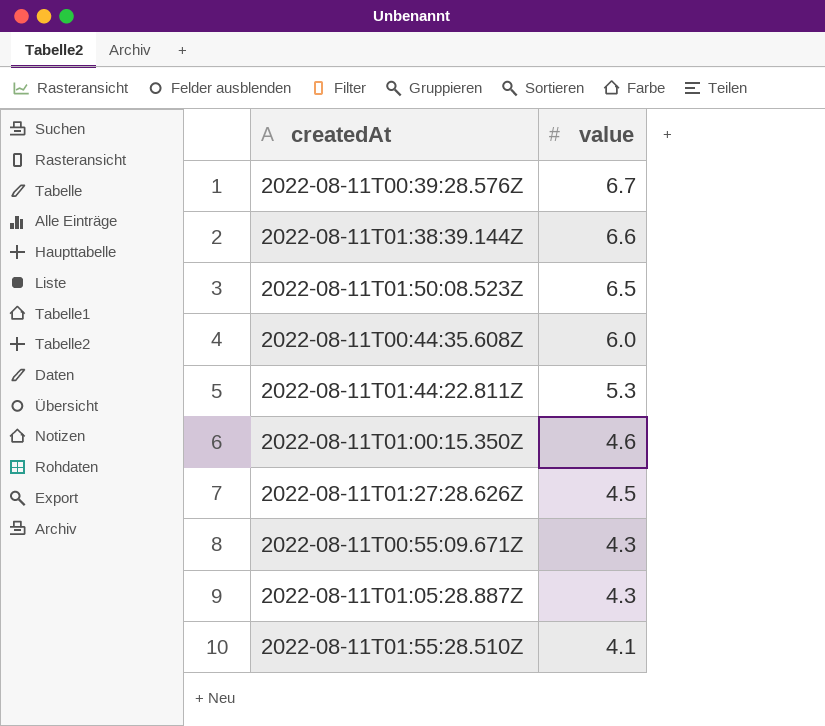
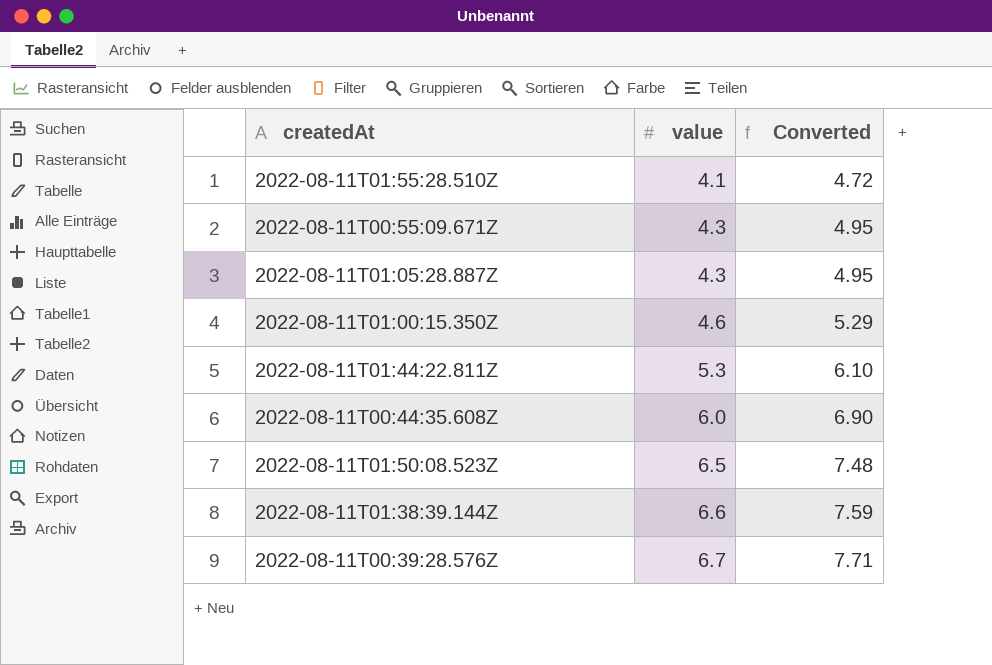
row order: value descending -> value ascending
column Converted | formula: none -> [value] * 1.15
row 2022-08-11T01:27:28.626Z: 4.5 -> none

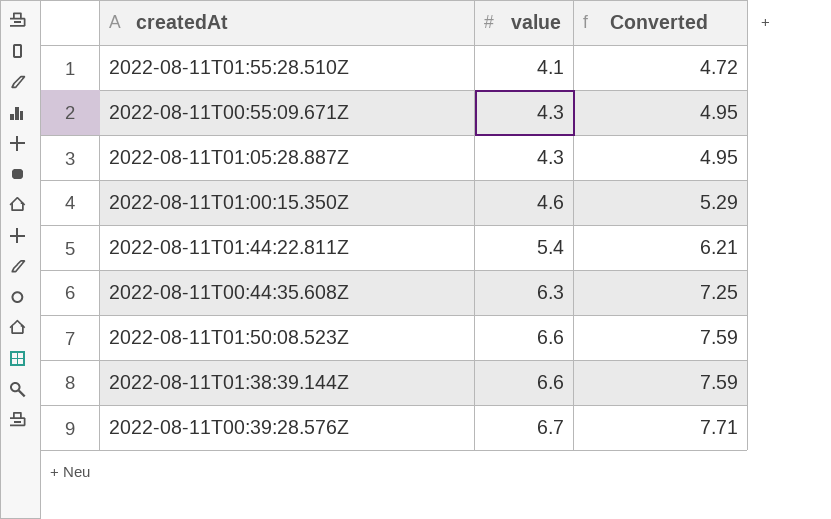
2022-08-11T01:44:22.811Z | value: 5.3 -> 5.4
2022-08-11T01:44:22.811Z | Converted: 6.10 -> 6.21
2022-08-11T00:44:35.608Z | value: 6.0 -> 6.3
2022-08-11T00:44:35.608Z | Converted: 6.90 -> 7.25
2022-08-11T01:50:08.523Z | value: 6.5 -> 6.6
2022-08-11T01:50:08.523Z | Converted: 7.48 -> 7.59

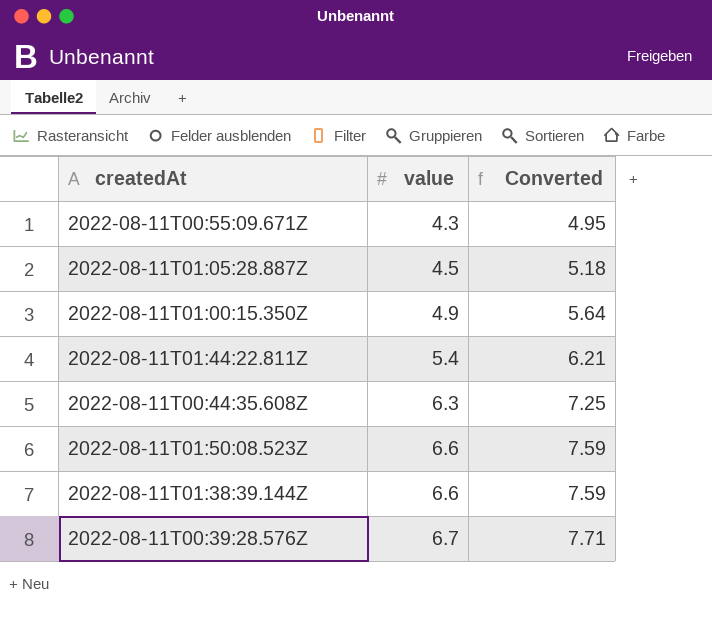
row 2022-08-11T01:55:28.510Z: 4.1 | 4.72 -> none
2022-08-11T01:05:28.887Z | value: 4.3 -> 4.5
2022-08-11T01:05:28.887Z | Converted: 4.95 -> 5.18
2022-08-11T01:00:15.350Z | value: 4.6 -> 4.9
2022-08-11T01:00:15.350Z | Converted: 5.29 -> 5.64

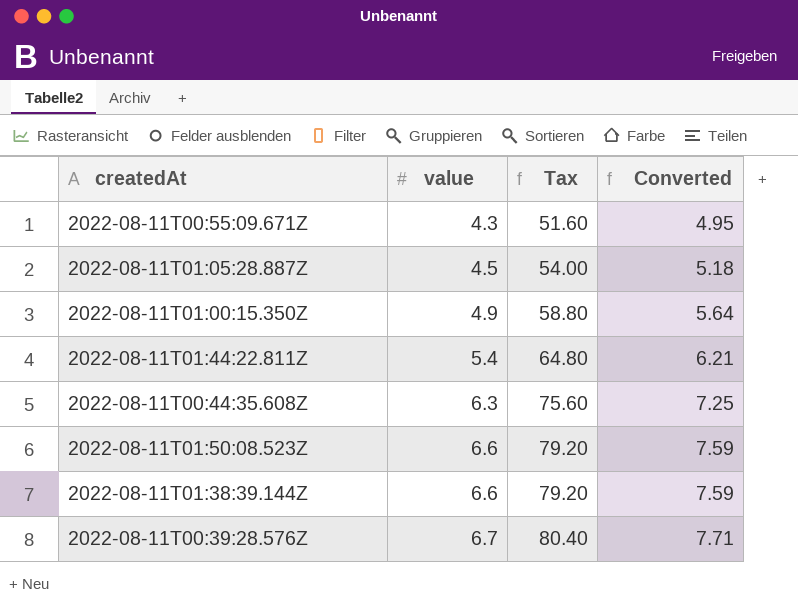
column Tax | formula: none -> [value] * 12

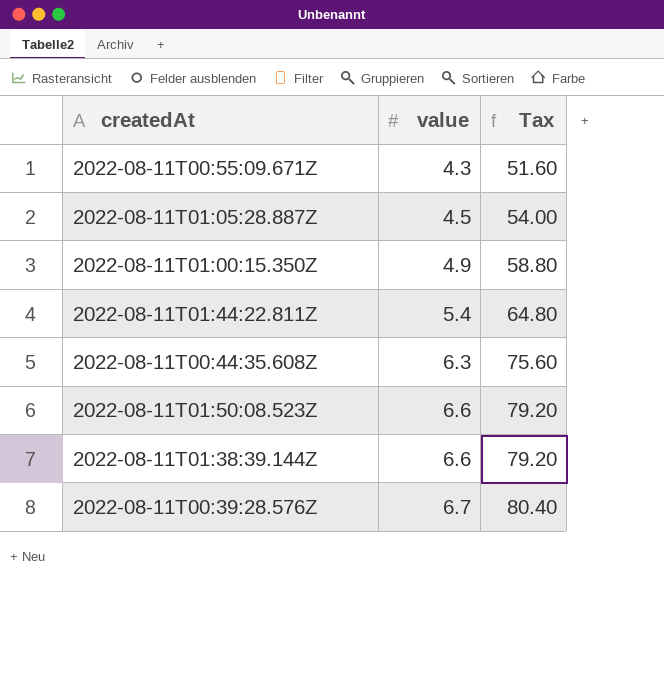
column Converted | formula: [value] * 1.15 -> none

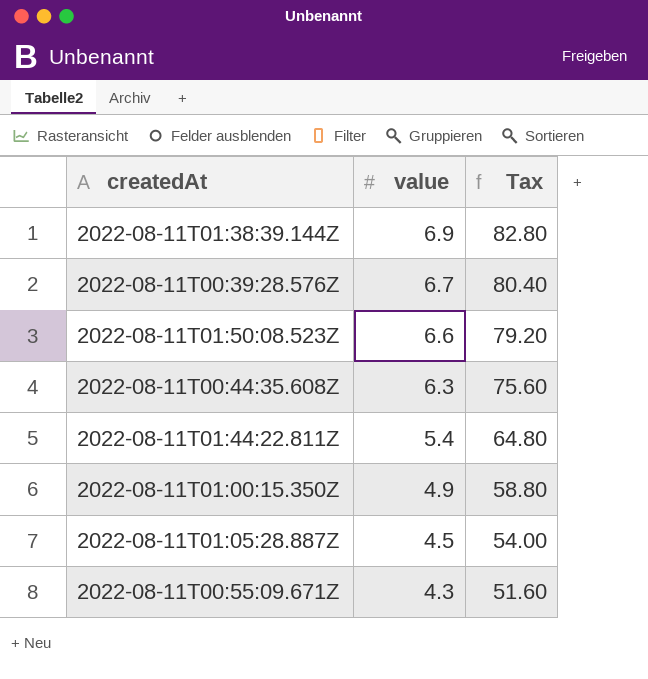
row order: value ascending -> value descending
2022-08-11T01:38:39.144Z | value: 6.6 -> 6.9
2022-08-11T01:38:39.144Z | Tax: 79.20 -> 82.80

